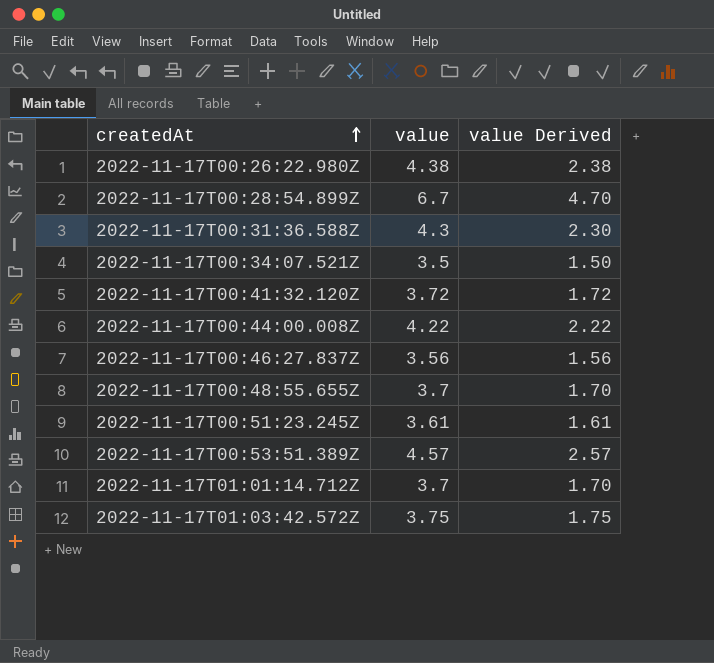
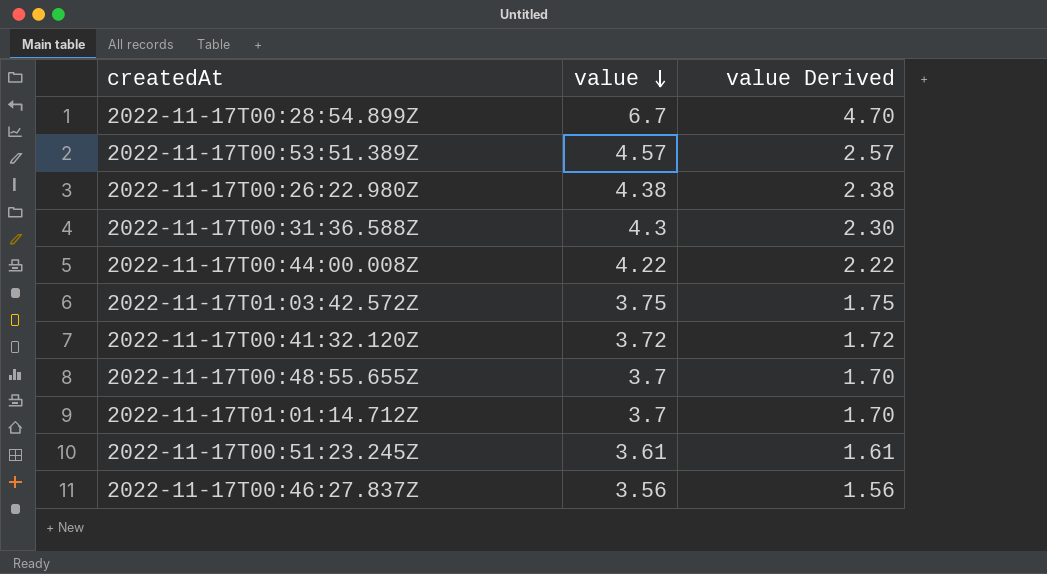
row order: createdAt ascending -> value descending
row 2022-11-17T00:34:07.521Z: 3.5 | 1.50 -> none

